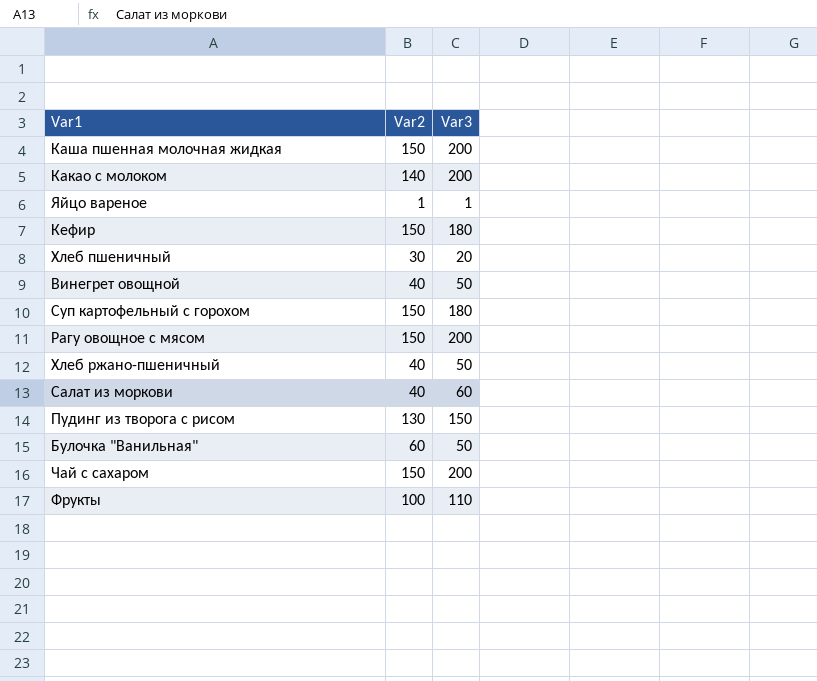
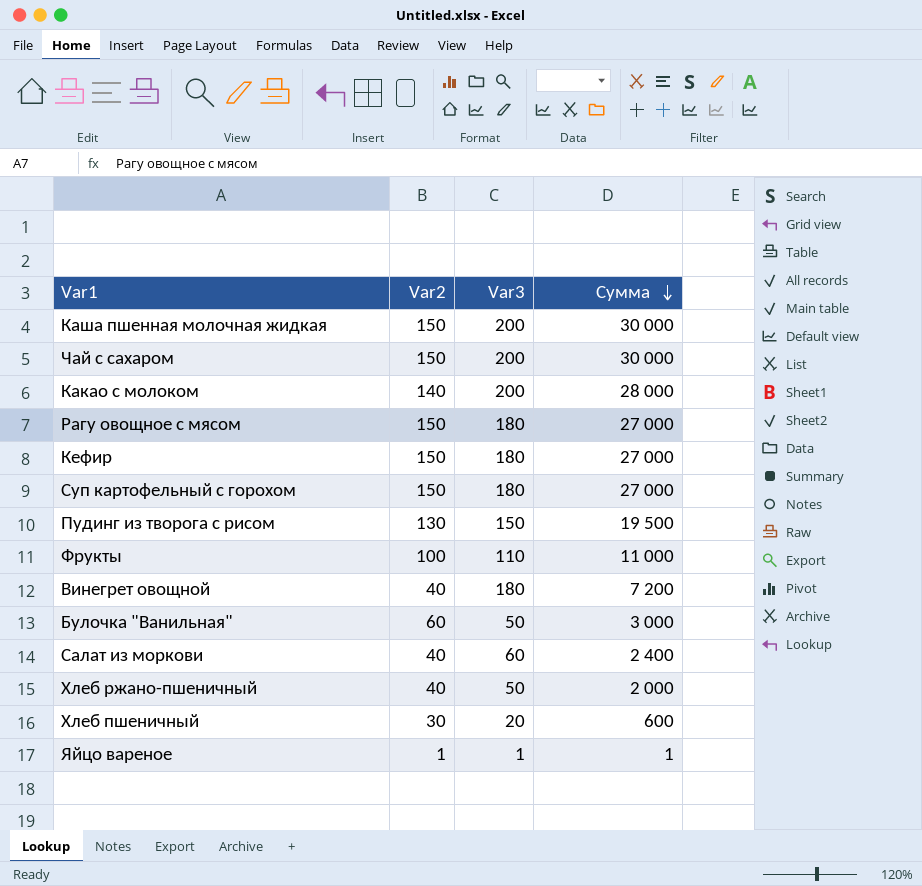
row order: none -> Сумма descending
column Сумма | formula: none -> [Var2] * [Var3]
Рагу овощное с мясом | Var3: 200 -> 180
Винегрет овощной | Var3: 50 -> 180

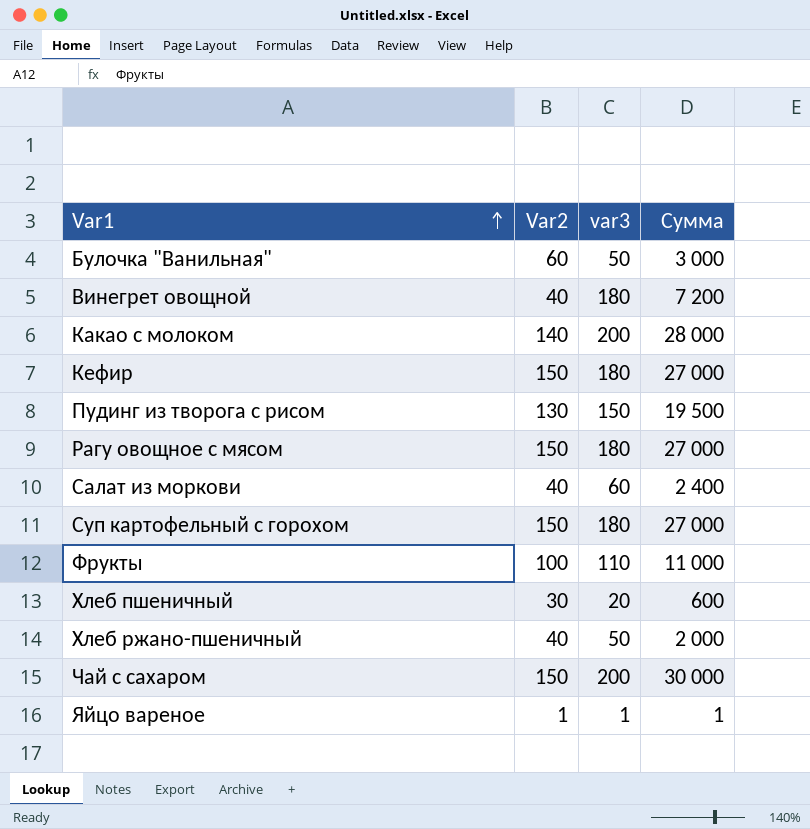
row order: Сумма descending -> Var1 ascending
column name: Var3 -> var3
row Каша пшенная молочная жидкая: 150 | 200 | 30 000 -> none

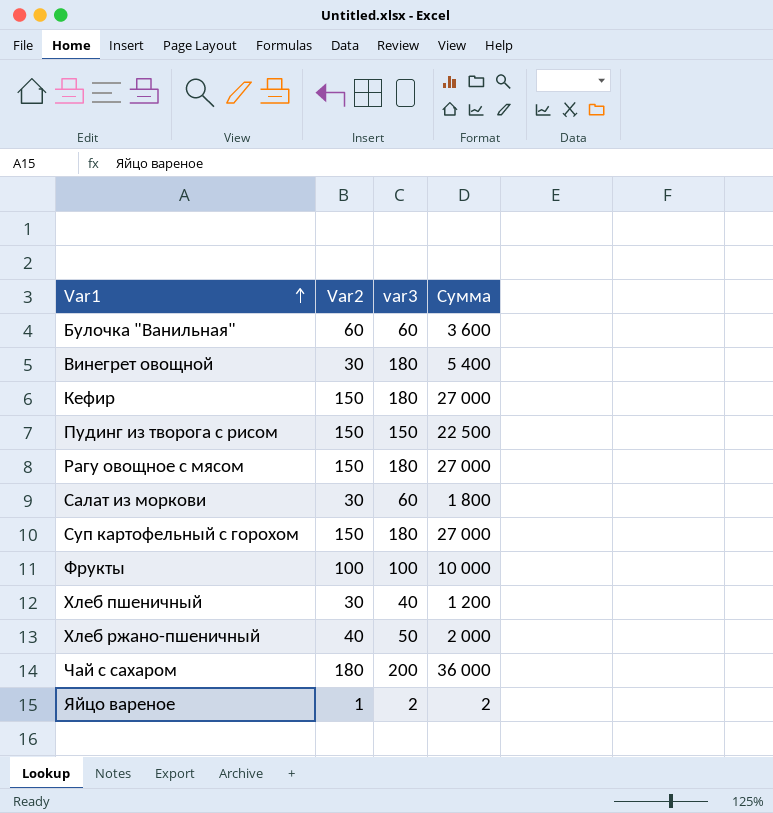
row Какао с молоком: 140 | 200 | 28 000 -> none
Булочка "Ванильная" | var3: 50 -> 60
Булочка "Ванильная" | Сумма: 3 000 -> 3 600
Винегрет овощной | Var2: 40 -> 30
Винегрет овощной | Сумма: 7 200 -> 5 400
Пудинг из творога с рисом | Var2: 130 -> 150
Пудинг из творога с рисом | Сумма: 19 500 -> 22 500
Салат из моркови | Var2: 40 -> 30
Салат из моркови | Сумма: 2 400 -> 1 800
Фрукты | var3: 110 -> 100
Фрукты | Сумма: 11 000 -> 10 000
Хлеб пшеничный | var3: 20 -> 40
Хлеб пшеничный | Сумма: 600 -> 1 200
Чай с сахаром | Var2: 150 -> 180
Чай с сахаром | Сумма: 30 000 -> 36 000
Яйцо вареное | var3: 1 -> 2
Яйцо вареное | Сумма: 1 -> 2

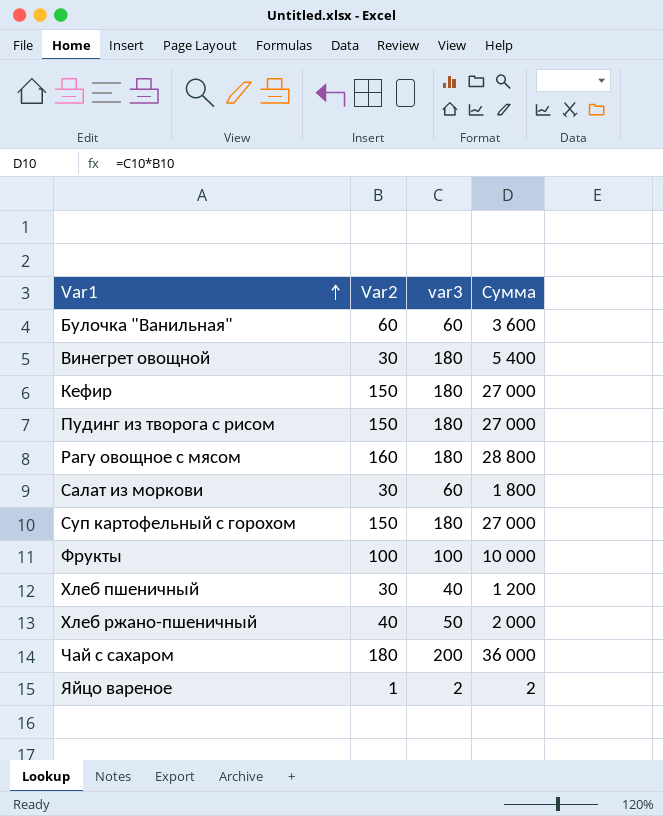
Пудинг из творога с рисом | var3: 150 -> 180
Пудинг из творога с рисом | Сумма: 22 500 -> 27 000
Рагу овощное с мясом | Var2: 150 -> 160
Рагу овощное с мясом | Сумма: 27 000 -> 28 800

